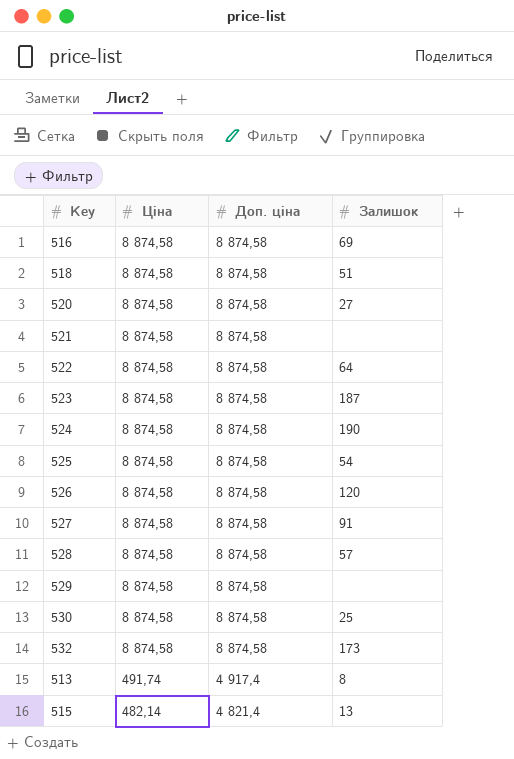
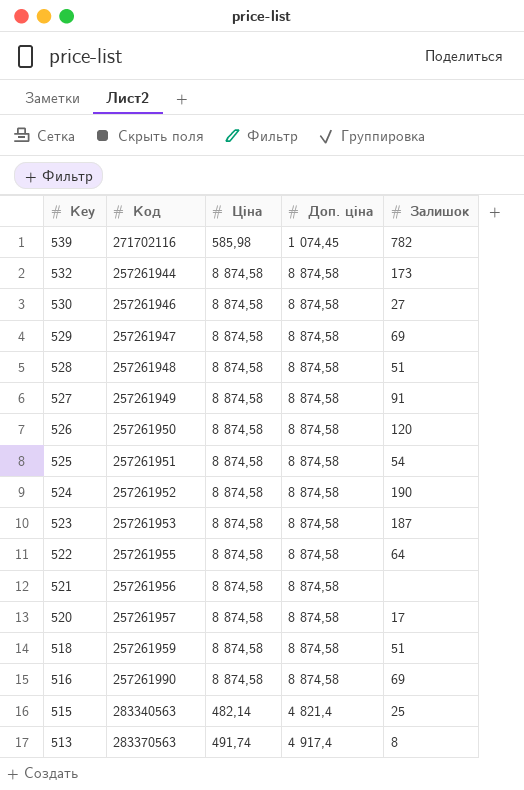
row order: Ціна descending -> Key descending
column Код | position: none -> 2
row 539: none -> 271702116 | 585,98 | 1 074,45 | 782
530 | Залишок: 25 -> 27
529 | Залишок: none -> 69
528 | Залишок: 57 -> 51
520 | Залишок: 27 -> 17
515 | Залишок: 13 -> 25

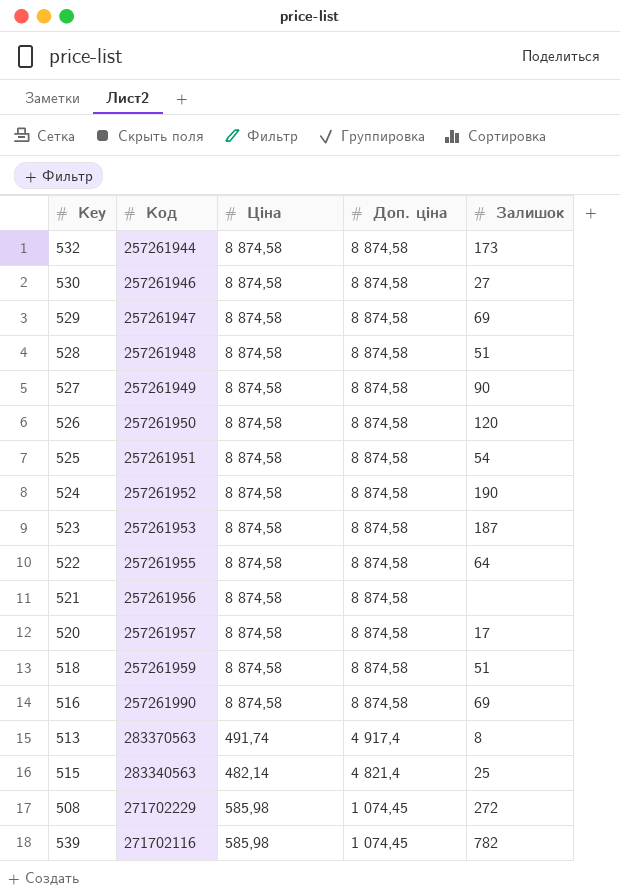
row order: Key descending -> Доп. ціна descending
527 | Залишок: 91 -> 90
row 508: none -> 271702229 | 585,98 | 1 074,45 | 272

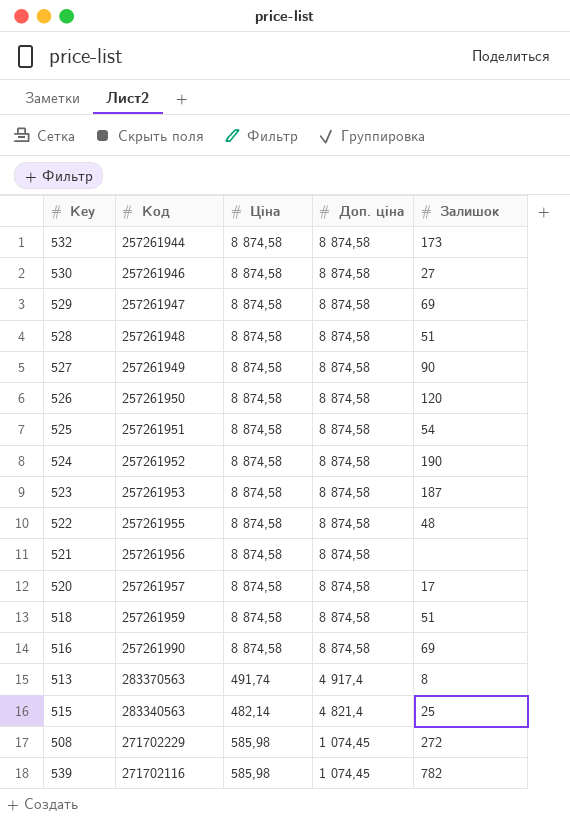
522 | Залишок: 64 -> 48

